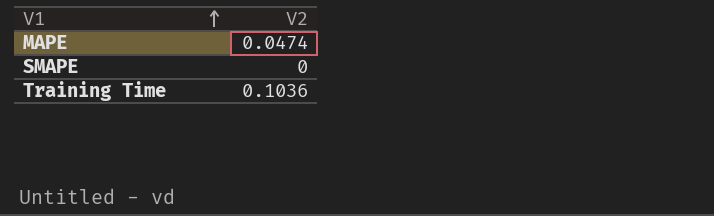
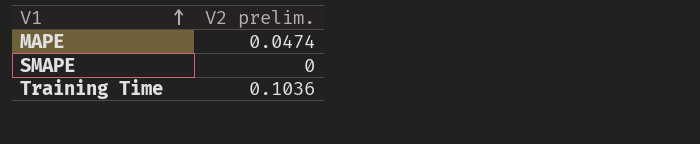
column name: V2 -> V2 prelim.

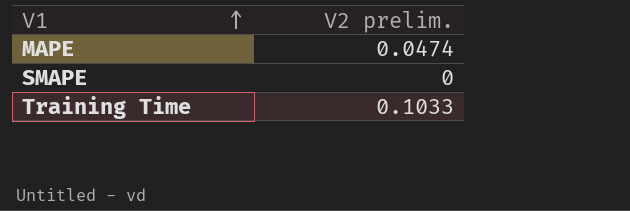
Training Time | V2 prelim.: 0.1036 -> 0.1033

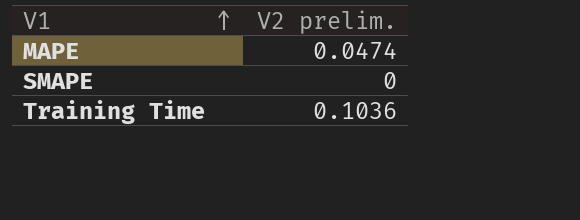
Training Time | V2 prelim.: 0.1033 -> 0.1036

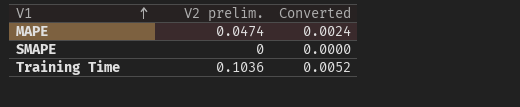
column Converted | formula: none -> [V2 prelim.] * 0.05

